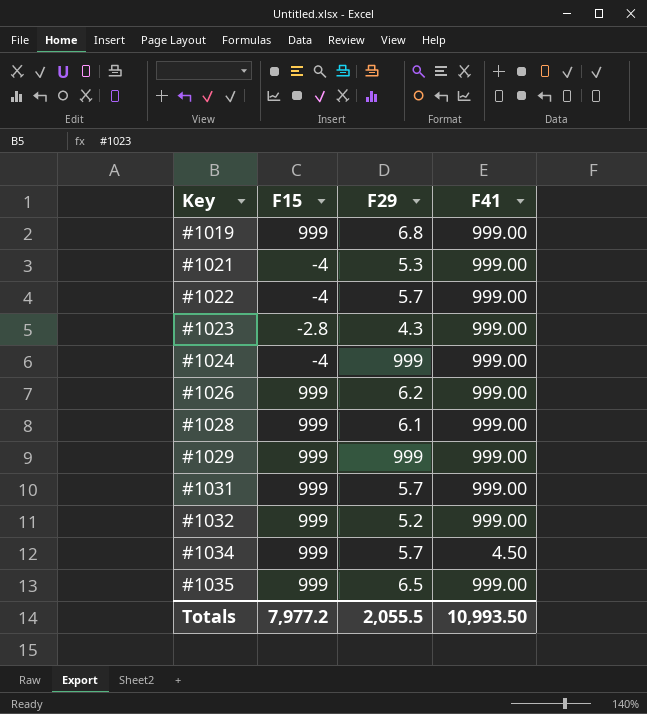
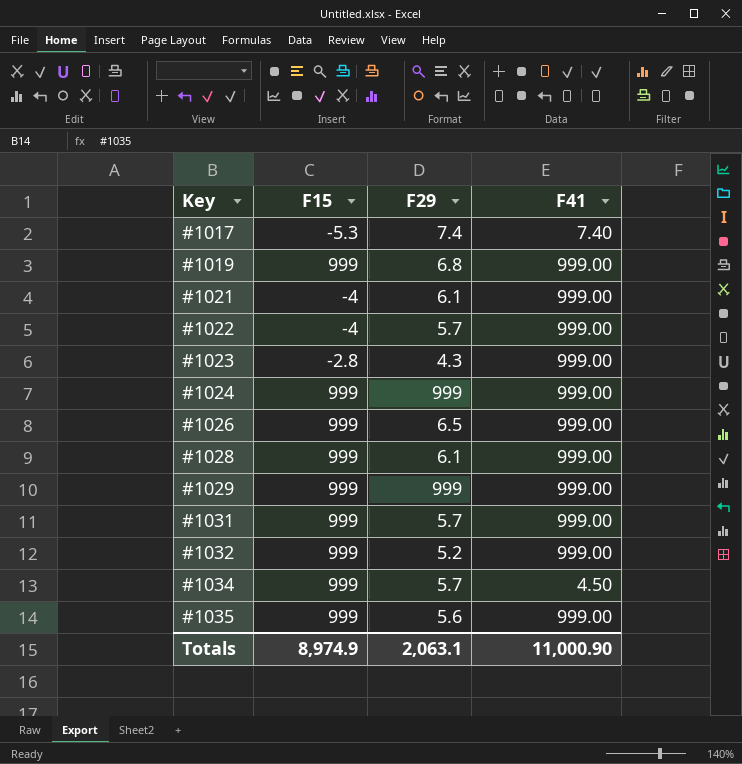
row #1017: none -> -5.3 | 7.4 | 7.40
#1021 | F29: 5.3 -> 6.1
#1024 | F15: -4 -> 999
#1026 | F29: 6.2 -> 6.5
#1035 | F29: 6.5 -> 5.6
Totals | F15: 7,977.2 -> 8,974.9
Totals | F29: 2,055.5 -> 2,063.1
Totals | F41: 10,993.50 -> 11,000.90

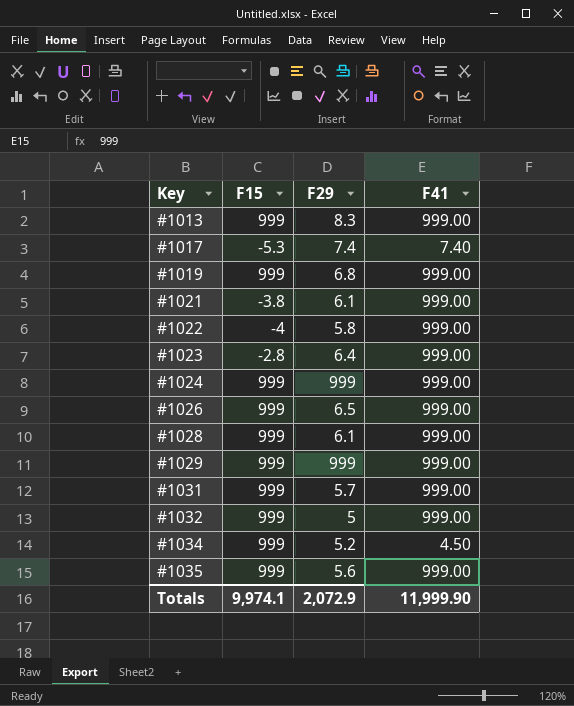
row #1013: none -> 999 | 8.3 | 999.00
#1021 | F15: -4 -> -3.8
#1022 | F29: 5.7 -> 5.8
#1023 | F29: 4.3 -> 6.4
#1032 | F29: 5.2 -> 5
#1034 | F29: 5.7 -> 5.2
Totals | F15: 8,974.9 -> 9,974.1
Totals | F29: 2,063.1 -> 2,072.9
Totals | F41: 11,000.90 -> 11,999.90

